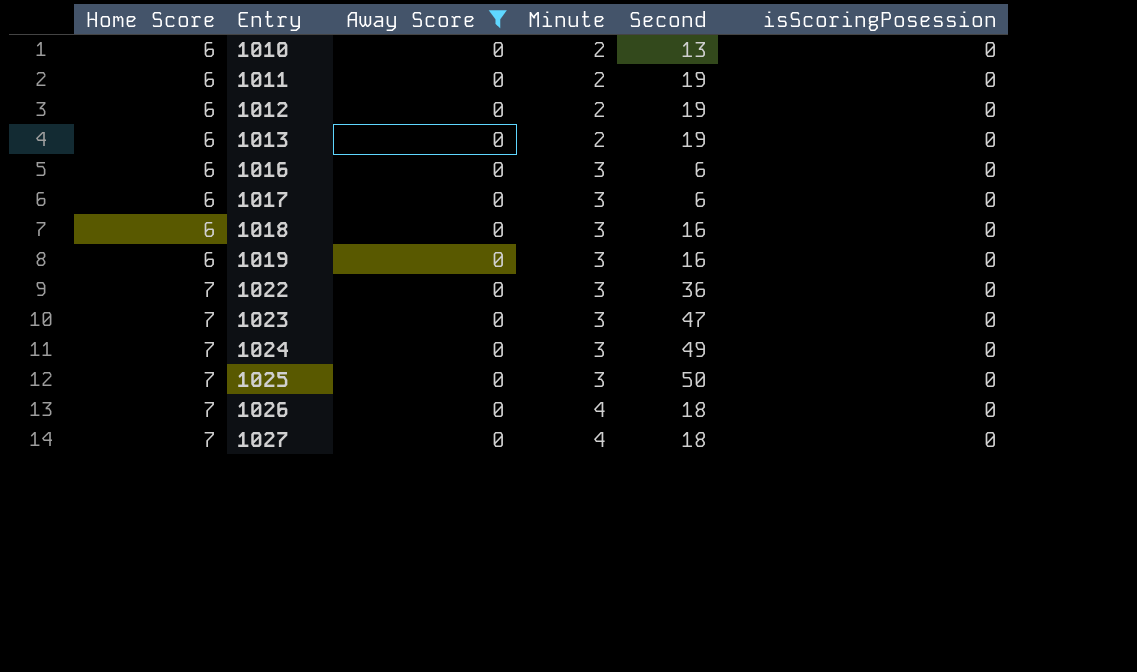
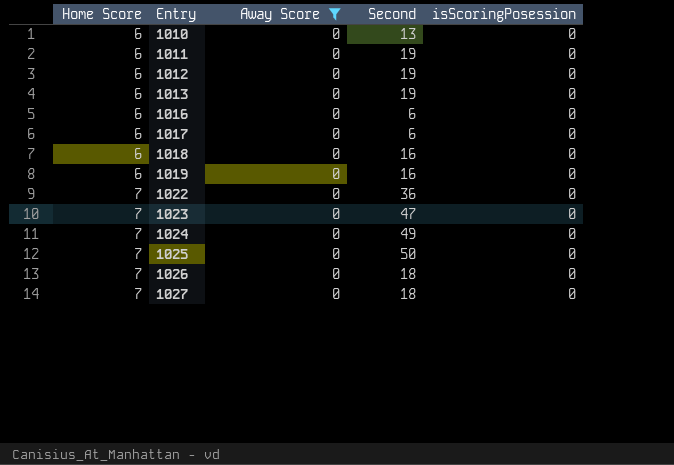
column Minute | position: 4 -> none

